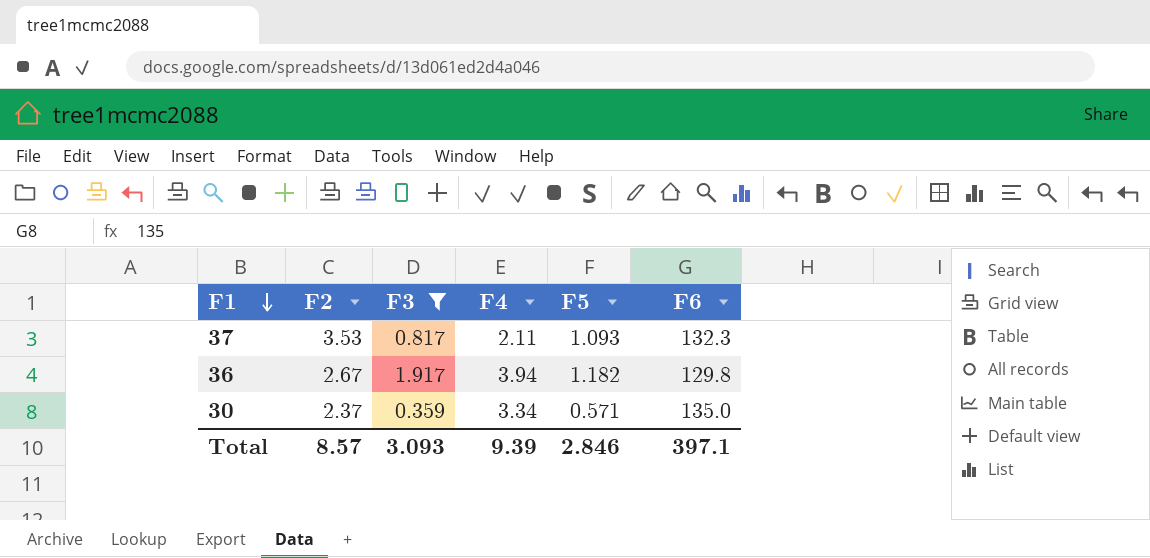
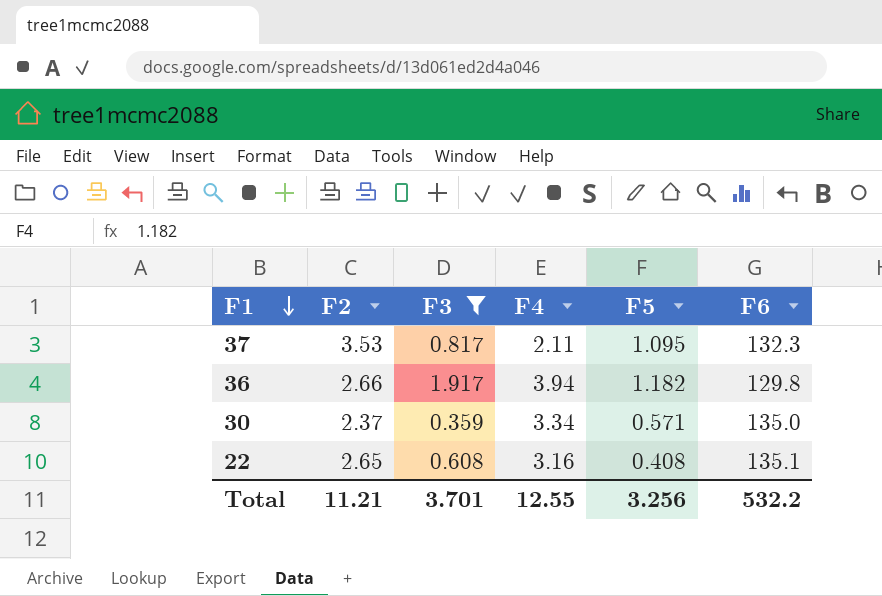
37 | F5: 1.093 -> 1.095
36 | F2: 2.67 -> 2.66
row 22: none -> 2.65 | 0.608 | 3.16 | 0.408 | 135.1
Total | F2: 8.57 -> 11.21
Total | F3: 3.093 -> 3.701
Total | F4: 9.39 -> 12.55
Total | F5: 2.846 -> 3.256
Total | F6: 397.1 -> 532.2

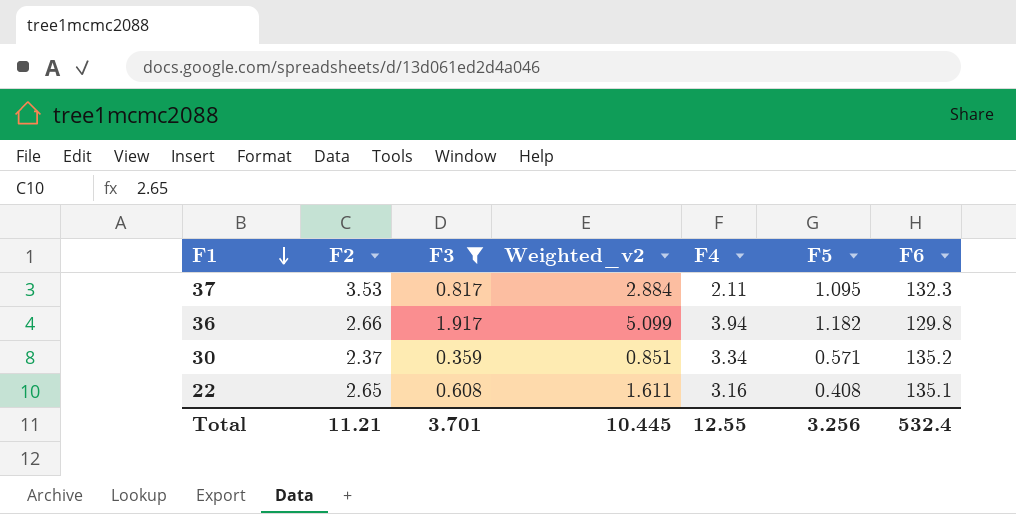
column Weighted_v2 | formula: none -> [F2] * [F3]
30 | F6: 135.0 -> 135.2
Total | F6: 532.2 -> 532.4

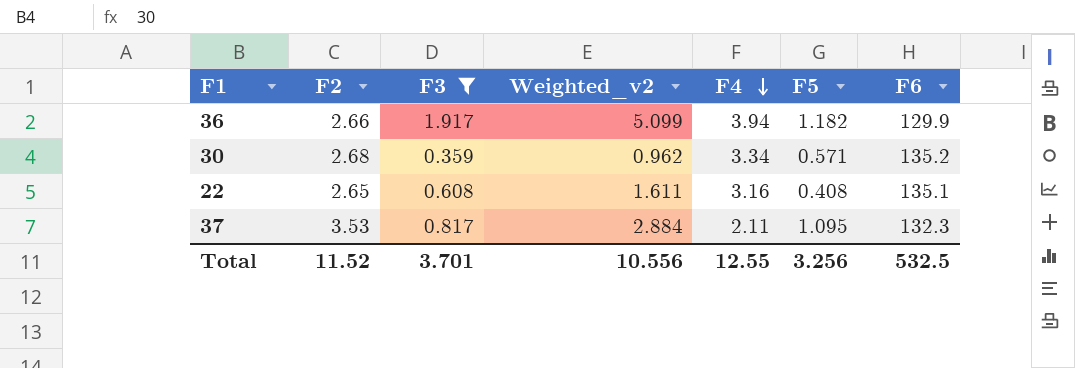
row order: F1 descending -> F4 descending
36 | F6: 129.8 -> 129.9
30 | F2: 2.37 -> 2.68
30 | Weighted_v2: 0.851 -> 0.962
Total | F2: 11.21 -> 11.52
Total | Weighted_v2: 10.445 -> 10.556
Total | F6: 532.4 -> 532.5

